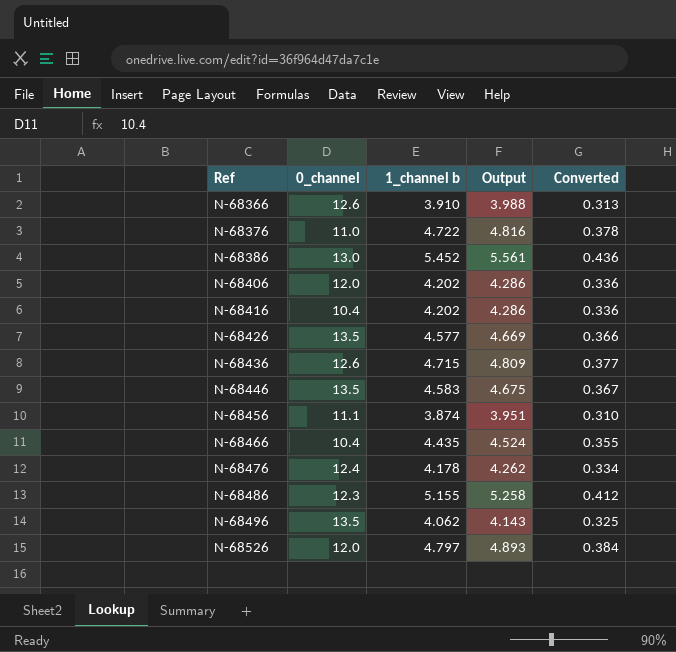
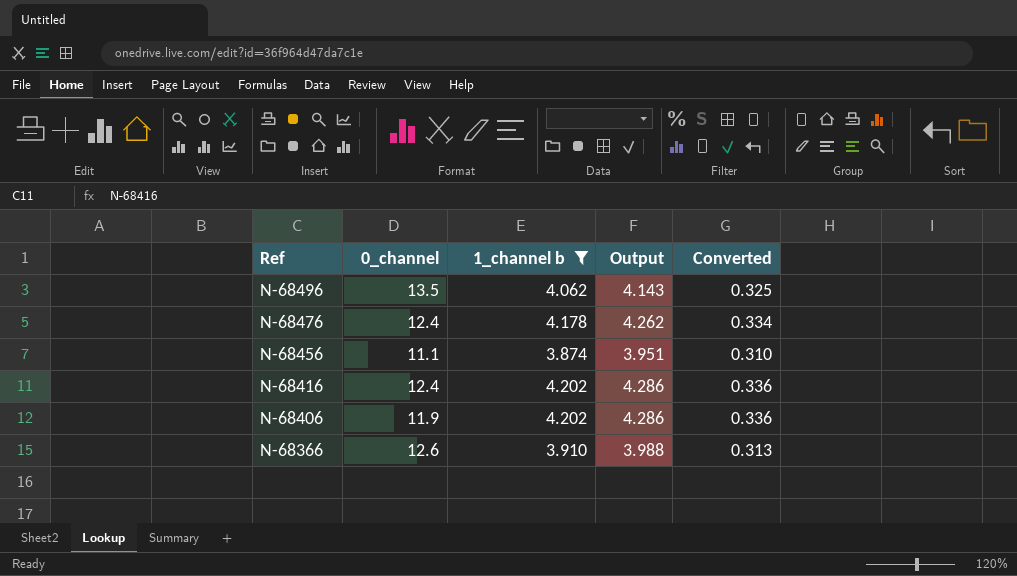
filter: none -> 1_channel b <= 4.202
row order: Ref ascending -> Ref descending
N-68416 | 0_channel: 10.4 -> 12.4
N-68406 | 0_channel: 12.0 -> 11.9

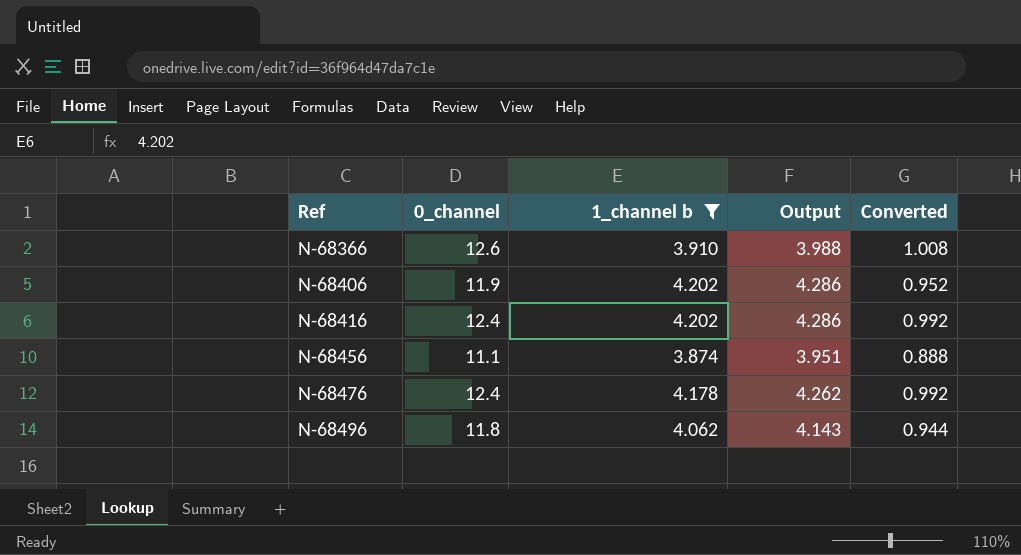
row order: Ref descending -> Ref ascending
column Converted | formula: [1_channel b] * 0.08 -> [0_channel] * 0.08
N-68496 | 0_channel: 13.5 -> 11.8

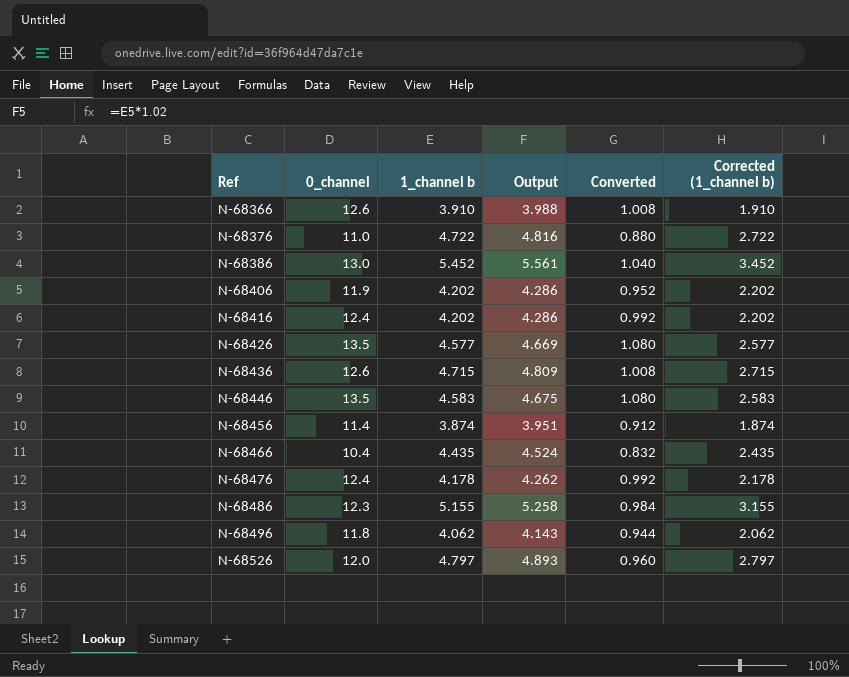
filter: 1_channel b <= 4.202 -> none
column Corrected (1_channel b) | formula: none -> [1_channel b] - 2
N-68456 | 0_channel: 11.1 -> 11.4
N-68456 | Converted: 0.888 -> 0.912

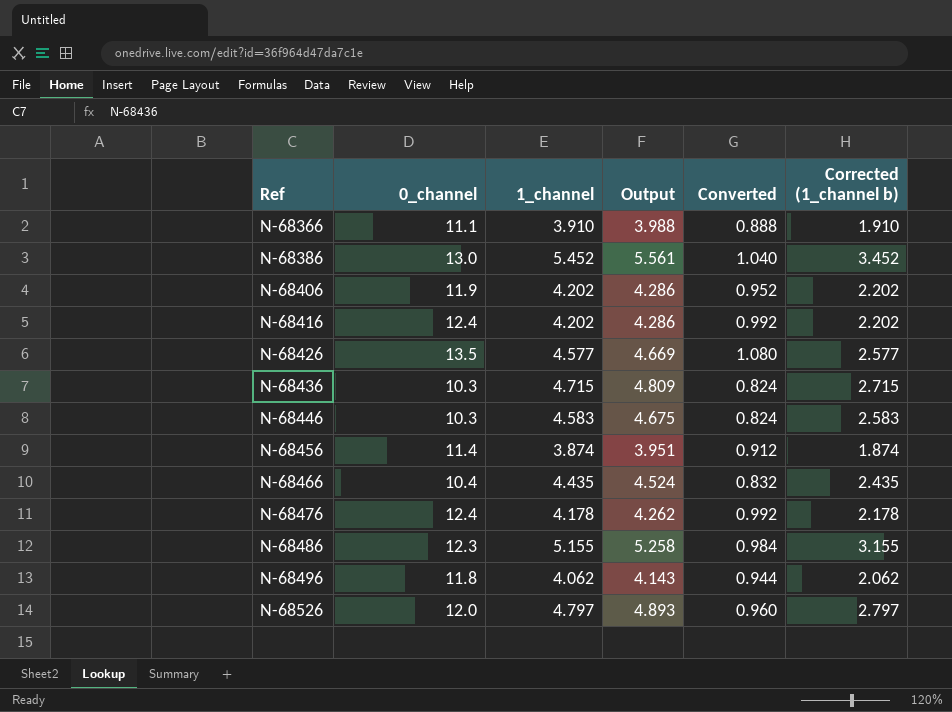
column name: 1_channel b -> 1_channel
row N-68376: 11.0 | 4.722 | 4.816 | 0.880 | 2.722 -> none
N-68366 | 0_channel: 12.6 -> 11.1
N-68366 | Converted: 1.008 -> 0.888
N-68436 | 0_channel: 12.6 -> 10.3
N-68436 | Converted: 1.008 -> 0.824
N-68446 | 0_channel: 13.5 -> 10.3
N-68446 | Converted: 1.080 -> 0.824

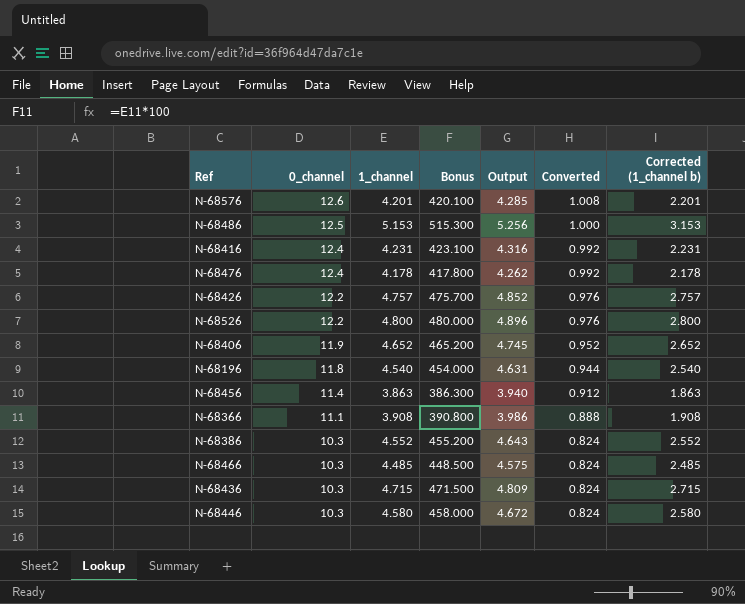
row order: Ref ascending -> 0_channel descending
column Bonus | formula: none -> [1_channel] * 100
row N-68496: 11.8 | 4.062 | 4.143 | 0.944 | 2.062 -> none
row N-68576: none -> 12.6 | 4.201 | 420.100 | 4.285 | 1.008 | 2.201
N-68486 | 0_channel: 12.3 -> 12.5
N-68486 | 1_channel: 5.155 -> 5.153
N-68486 | Output: 5.258 -> 5.256
N-68486 | Converted: 0.984 -> 1.000
N-68486 | Corrected (1_channel b): 3.155 -> 3.153
N-68416 | 1_channel: 4.202 -> 4.231
N-68416 | Output: 4.286 -> 4.316
N-68416 | Corrected (1_channel b): 2.202 -> 2.231
N-68426 | 0_channel: 13.5 -> 12.2
N-68426 | 1_channel: 4.577 -> 4.757
N-68426 | Output: 4.669 -> 4.852
N-68426 | Converted: 1.080 -> 0.976
N-68426 | Corrected (1_channel b): 2.577 -> 2.757
N-68526 | 0_channel: 12.0 -> 12.2
N-68526 | 1_channel: 4.797 -> 4.800
N-68526 | Output: 4.893 -> 4.896
N-68526 | Converted: 0.960 -> 0.976
N-68526 | Corrected (1_channel b): 2.797 -> 2.800
N-68406 | 1_channel: 4.202 -> 4.652
N-68406 | Output: 4.286 -> 4.745
N-68406 | Corrected (1_channel b): 2.202 -> 2.652
row N-68196: none -> 11.8 | 4.540 | 454.000 | 4.631 | 0.944 | 2.540
N-68456 | 1_channel: 3.874 -> 3.863
N-68456 | Output: 3.951 -> 3.940
N-68456 | Corrected (1_channel b): 1.874 -> 1.863
N-68366 | 1_channel: 3.910 -> 3.908
N-68366 | Output: 3.988 -> 3.986
N-68366 | Corrected (1_channel b): 1.910 -> 1.908
N-68386 | 0_channel: 13.0 -> 10.3
N-68386 | 1_channel: 5.452 -> 4.552
N-68386 | Output: 5.561 -> 4.643
N-68386 | Converted: 1.040 -> 0.824
N-68386 | Corrected (1_channel b): 3.452 -> 2.552
N-68466 | 0_channel: 10.4 -> 10.3
N-68466 | 1_channel: 4.435 -> 4.485
N-68466 | Output: 4.524 -> 4.575
N-68466 | Converted: 0.832 -> 0.824
N-68466 | Corrected (1_channel b): 2.435 -> 2.485
N-68446 | 1_channel: 4.583 -> 4.580
N-68446 | Output: 4.675 -> 4.672
N-68446 | Corrected (1_channel b): 2.583 -> 2.580

